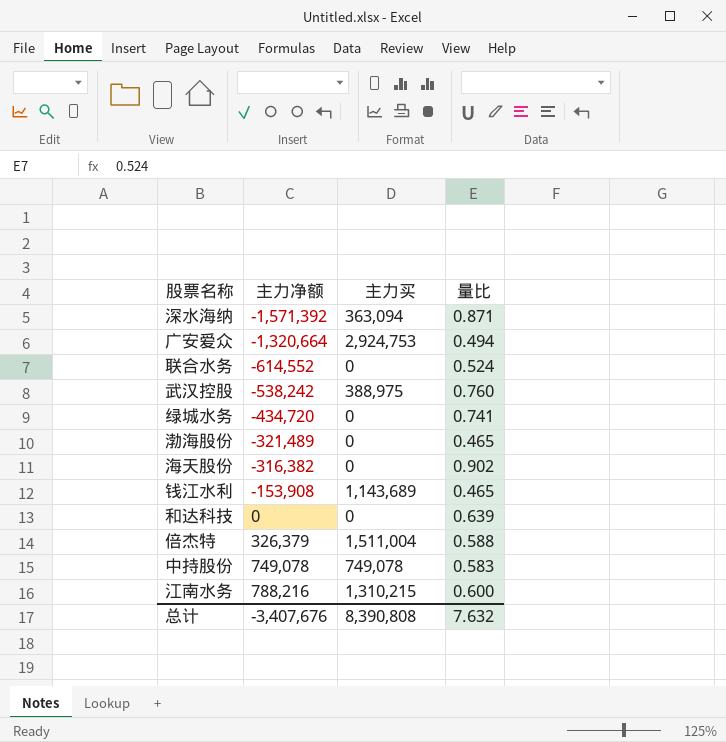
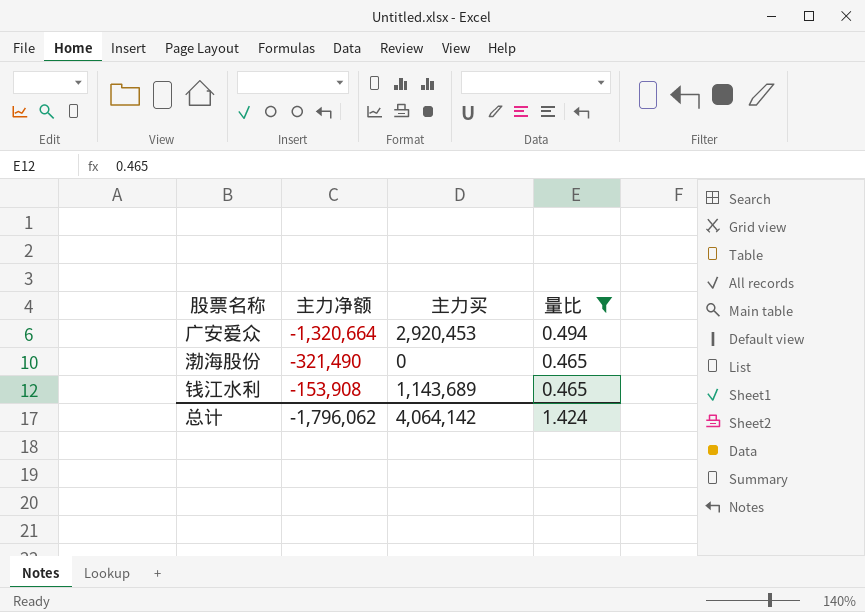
filter: none -> 量比 <= 0.494
广安爱众 | 主力买: 2,924,753 -> 2,920,453
渤海股份 | 主力净额: -321,489 -> -321,490
总计 | 主力净额: -3,407,676 -> -1,796,062
总计 | 主力买: 8,390,808 -> 4,064,142
总计 | 量比: 7.632 -> 1.424

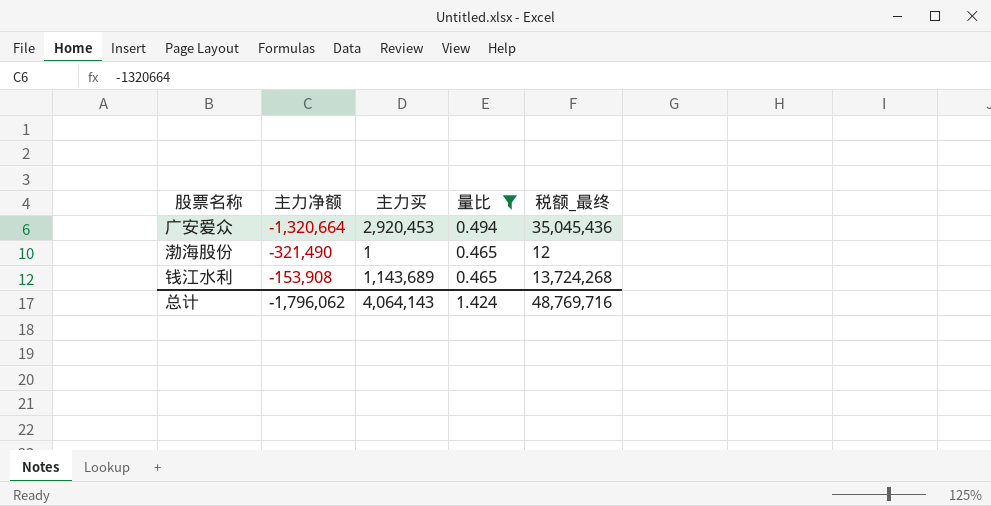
column 税额_最终 | formula: none -> [主力买] * 12
渤海股份 | 主力买: 0 -> 1
总计 | 主力买: 4,064,142 -> 4,064,143

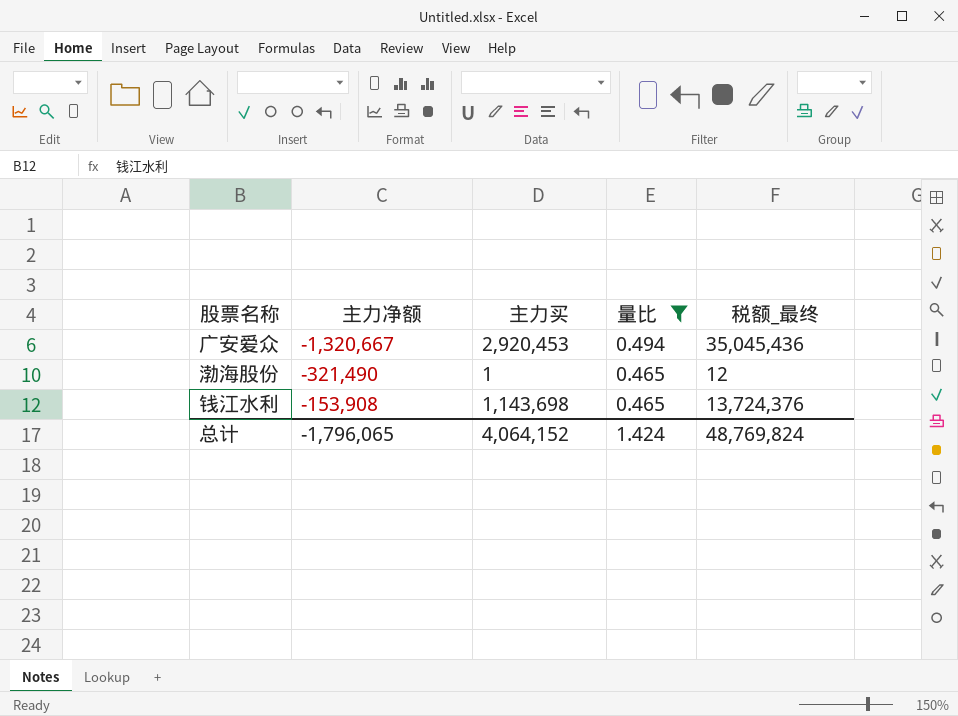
广安爱众 | 主力净额: -1,320,664 -> -1,320,667
钱江水利 | 主力买: 1,143,689 -> 1,143,698
钱江水利 | 税额_最终: 13,724,268 -> 13,724,376
总计 | 主力净额: -1,796,062 -> -1,796,065
总计 | 主力买: 4,064,143 -> 4,064,152
总计 | 税额_最终: 48,769,716 -> 48,769,824

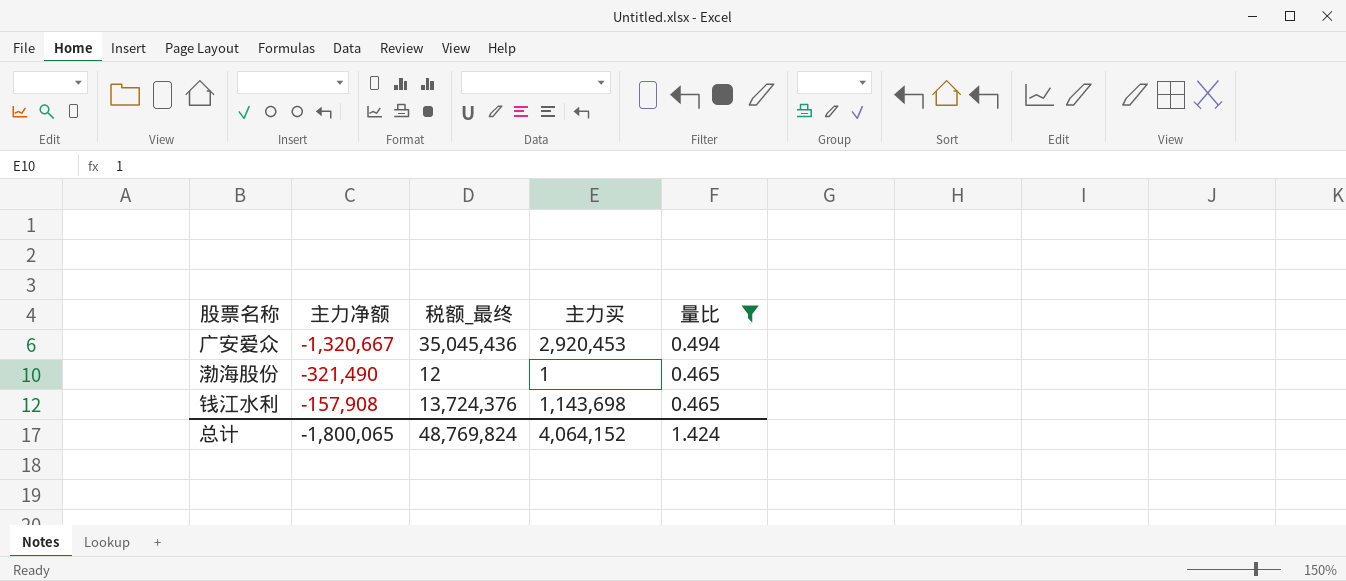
column 税额_最终 | position: 5 -> 3
钱江水利 | 主力净额: -153,908 -> -157,908
总计 | 主力净额: -1,796,065 -> -1,800,065

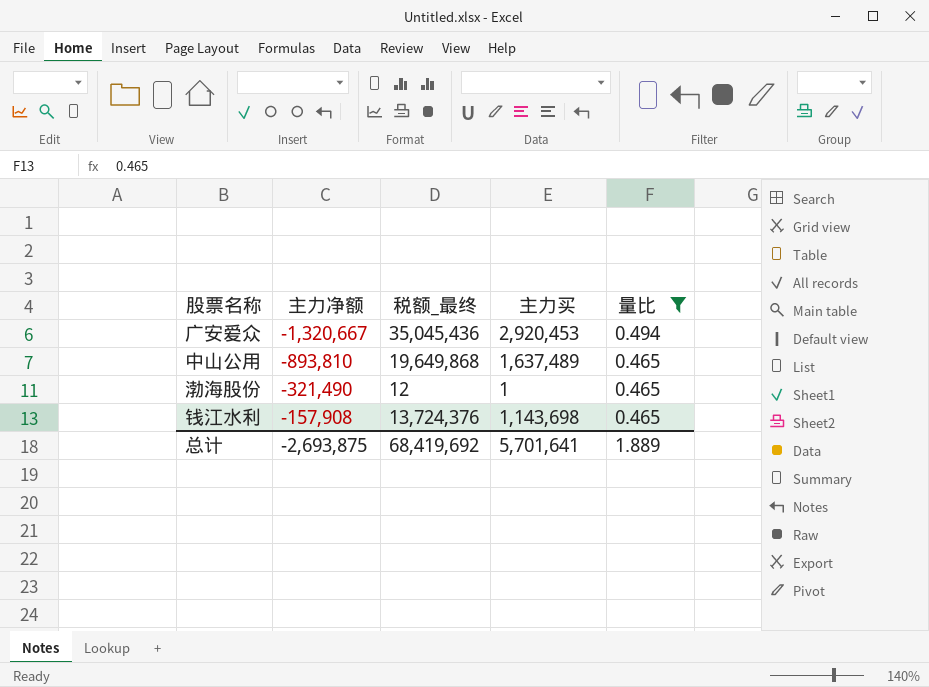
row 中山公用: none -> -893,810 | 19,649,868 | 1,637,489 | 0.465
总计 | 主力净额: -1,800,065 -> -2,693,875
总计 | 税额_最终: 48,769,824 -> 68,419,692
总计 | 主力买: 4,064,152 -> 5,701,641
总计 | 量比: 1.424 -> 1.889

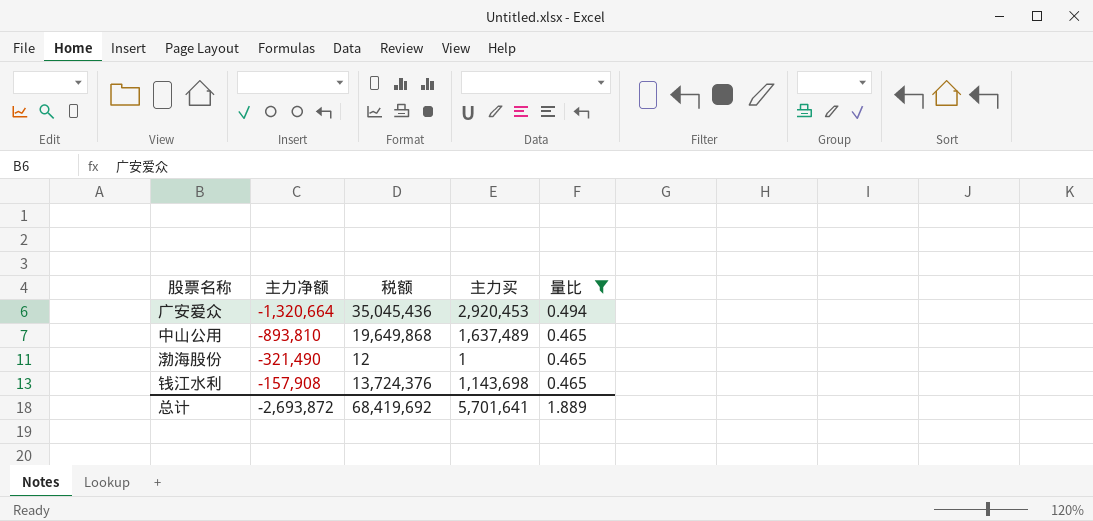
column name: 税额_最终 -> 税额
广安爱众 | 主力净额: -1,320,667 -> -1,320,664
总计 | 主力净额: -2,693,875 -> -2,693,872

